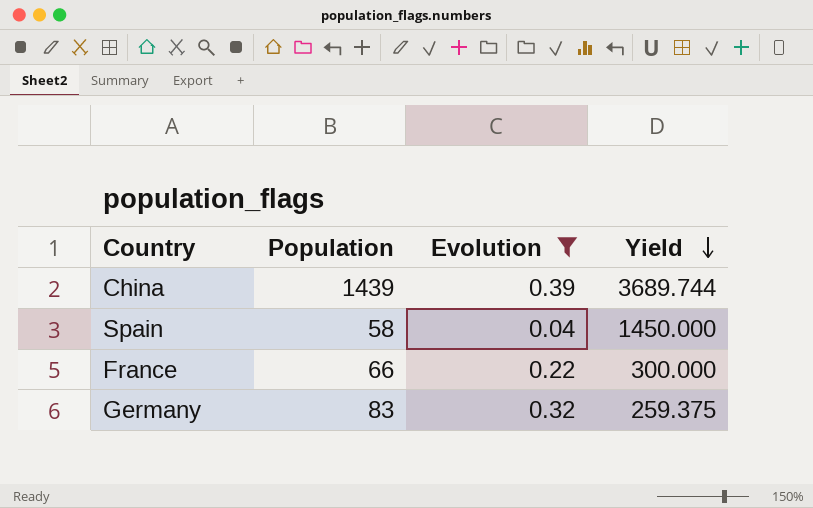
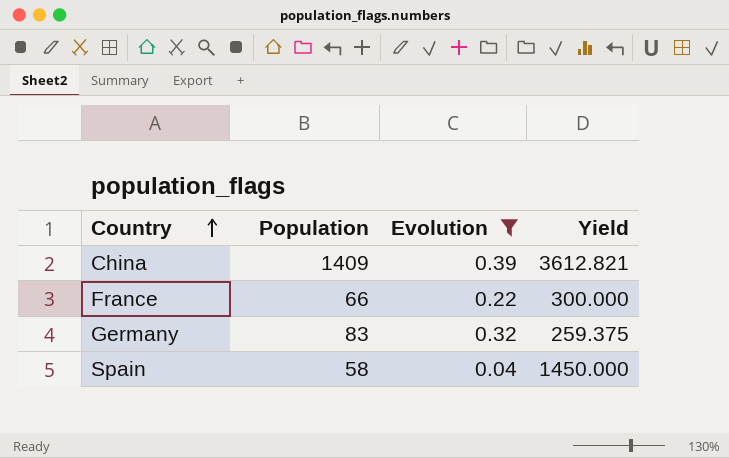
row order: Yield descending -> Country ascending
China | Population: 1439 -> 1409
China | Yield: 3689.744 -> 3612.821

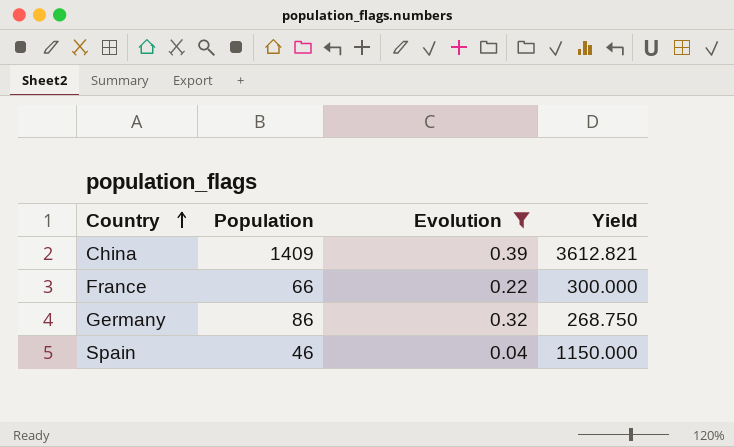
Germany | Population: 83 -> 86
Germany | Yield: 259.375 -> 268.750
Spain | Population: 58 -> 46
Spain | Yield: 1450.000 -> 1150.000

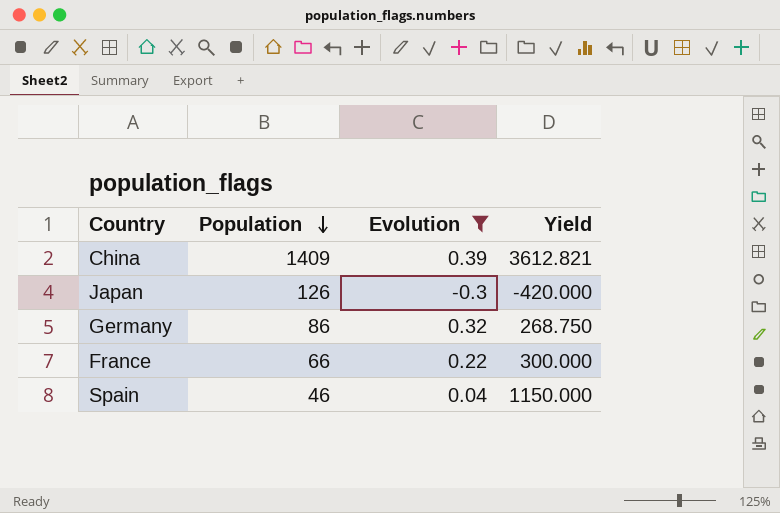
row order: Country ascending -> Population descending
row Japan: none -> 126 | -0.3 | -420.000

